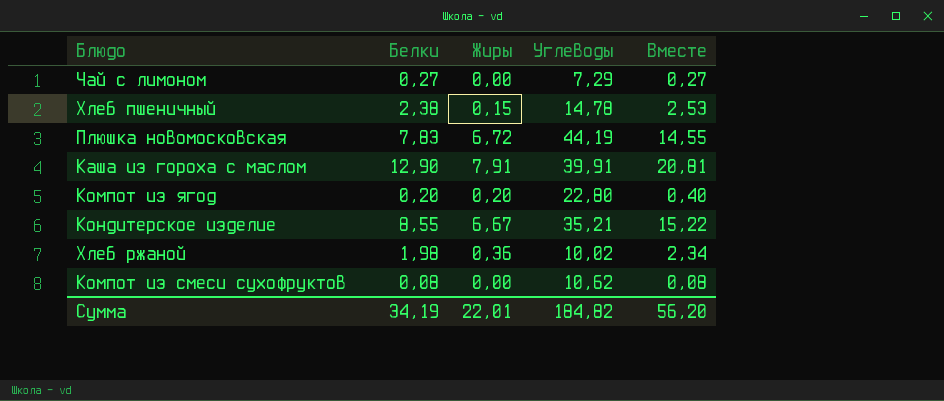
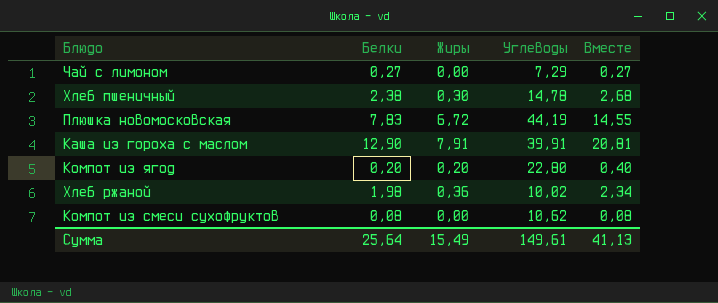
row Кондитерское изделие: 8,55 | 6,67 | 35,21 | 15,22 -> none
Хлеб пшеничный | Жиры: 0,15 -> 0,30
Хлеб пшеничный | Вместе: 2,53 -> 2,68
Сумма | Белки: 34,19 -> 25,64
Сумма | Жиры: 22,01 -> 15,49
Сумма | Углеводы: 184,82 -> 149,61
Сумма | Вместе: 56,20 -> 41,13

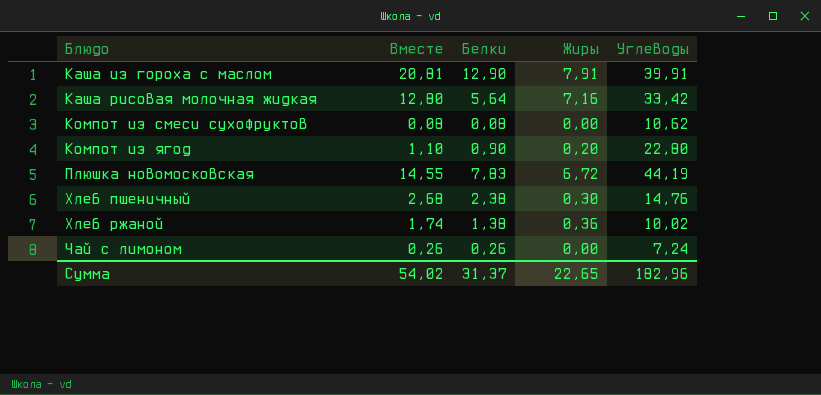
row order: none -> Блюдо ascending
column Вместе | position: 5 -> 2
row Каша рисовая молочная жидкая: none -> 12,80 | 5,64 | 7,16 | 33,42
Компот из ягод | Вместе: 0,40 -> 1,10
Компот из ягод | Белки: 0,20 -> 0,90
Хлеб пшеничный | Углеводы: 14,78 -> 14,76
Хлеб ржаной | Вместе: 2,34 -> 1,74
Хлеб ржаной | Белки: 1,98 -> 1,38
Чай с лимоном | Вместе: 0,27 -> 0,26
Чай с лимоном | Белки: 0,27 -> 0,26
Чай с лимоном | Углеводы: 7,29 -> 7,24
Сумма | Вместе: 41,13 -> 54,02
Сумма | Белки: 25,64 -> 31,37
Сумма | Жиры: 15,49 -> 22,65
Сумма | Углеводы: 149,61 -> 182,96

